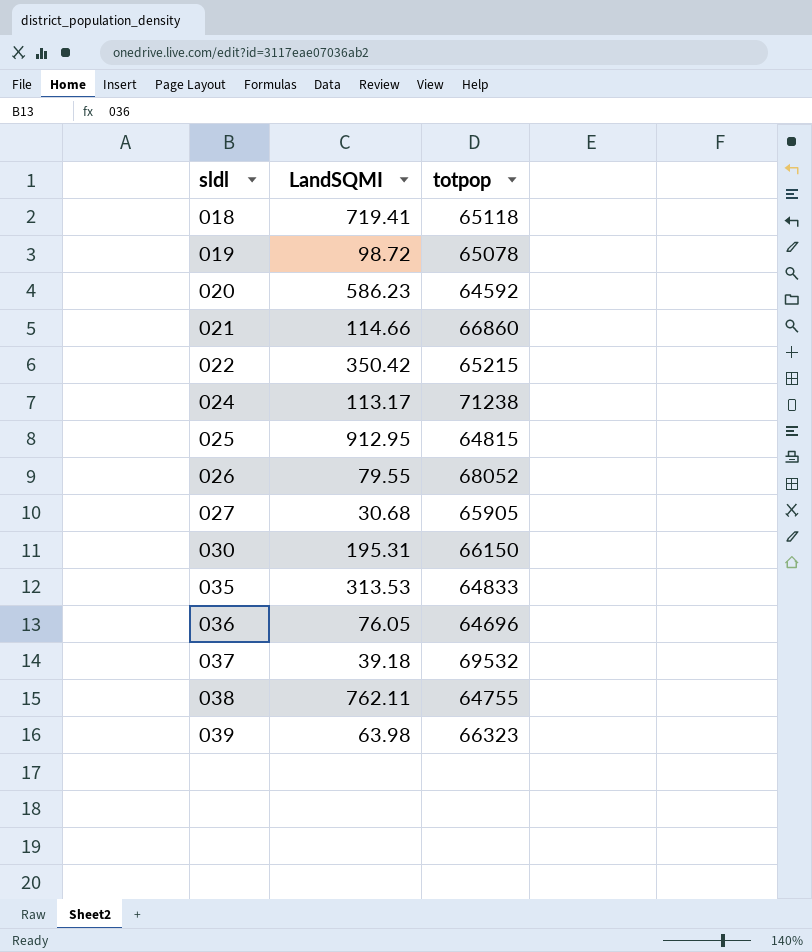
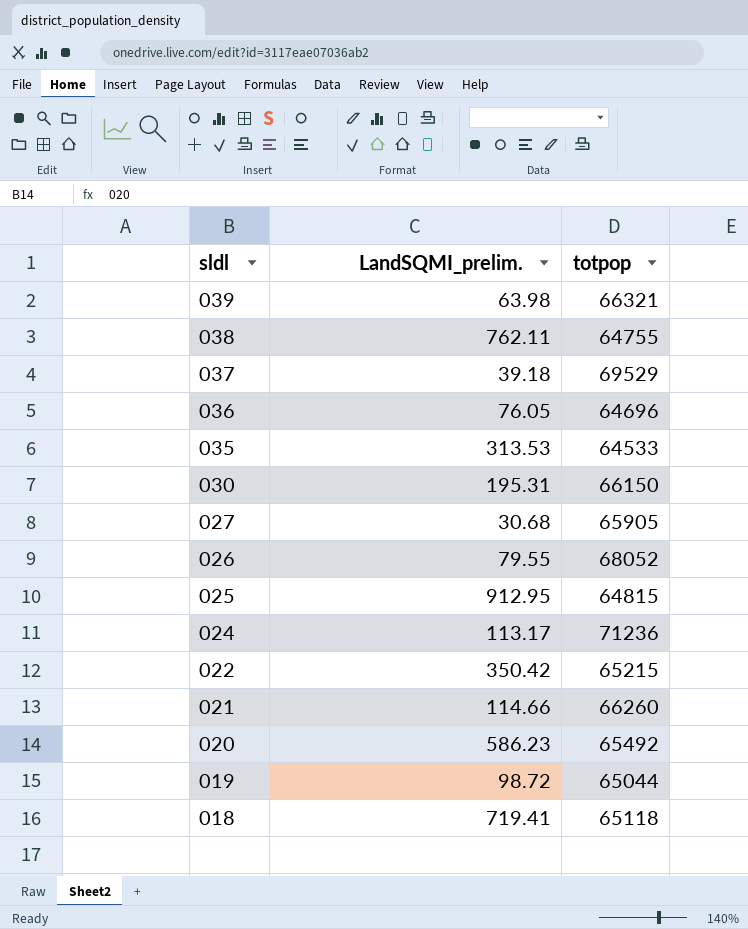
row order: sldl ascending -> sldl descending
column name: LandSQMI -> LandSQMI_prelim.
039 | totpop: 66323 -> 66321
037 | totpop: 69532 -> 69529
035 | totpop: 64833 -> 64533
024 | totpop: 71238 -> 71236
021 | totpop: 66860 -> 66260
020 | totpop: 64592 -> 65492
019 | totpop: 65078 -> 65044

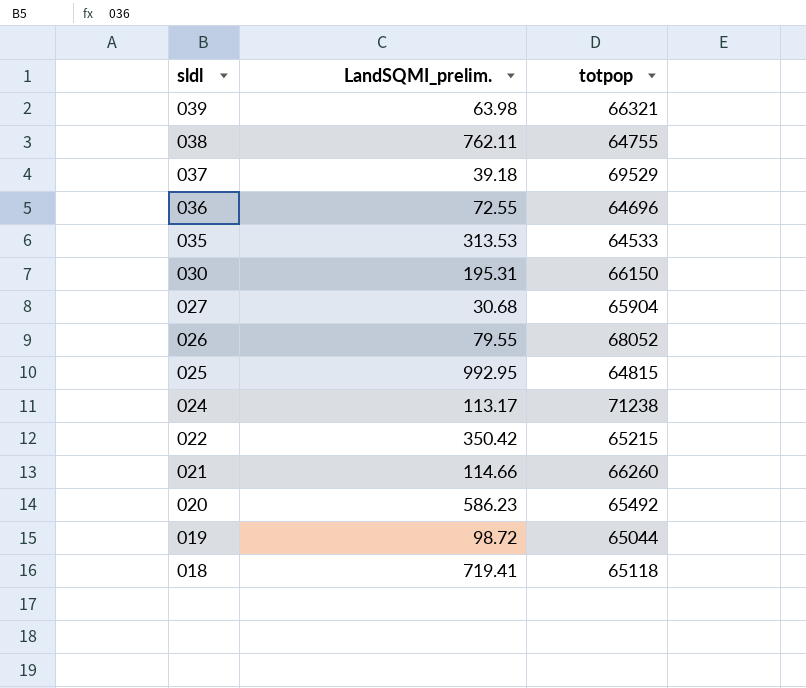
036 | LandSQMI_prelim.: 76.05 -> 72.55
027 | totpop: 65905 -> 65904
025 | LandSQMI_prelim.: 912.95 -> 992.95
024 | totpop: 71236 -> 71238

